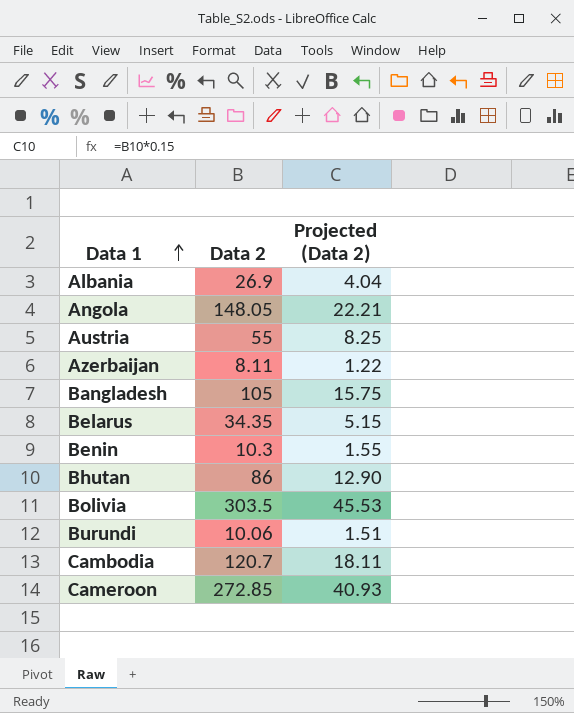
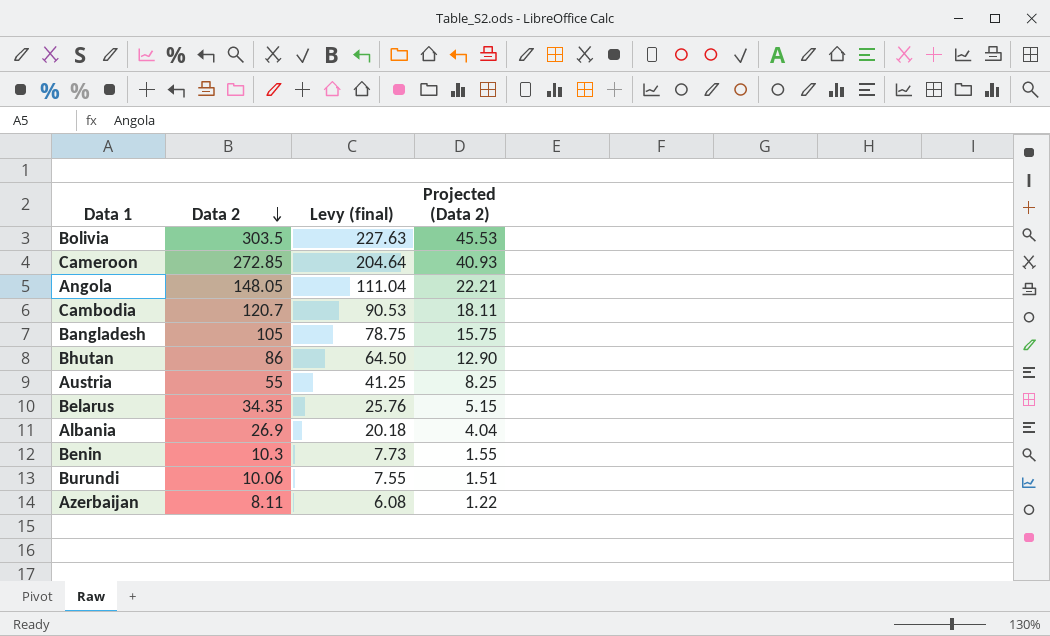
row order: Data 1 ascending -> Data 2 descending
column Levy (final) | formula: none -> [Data 2] * 0.75

